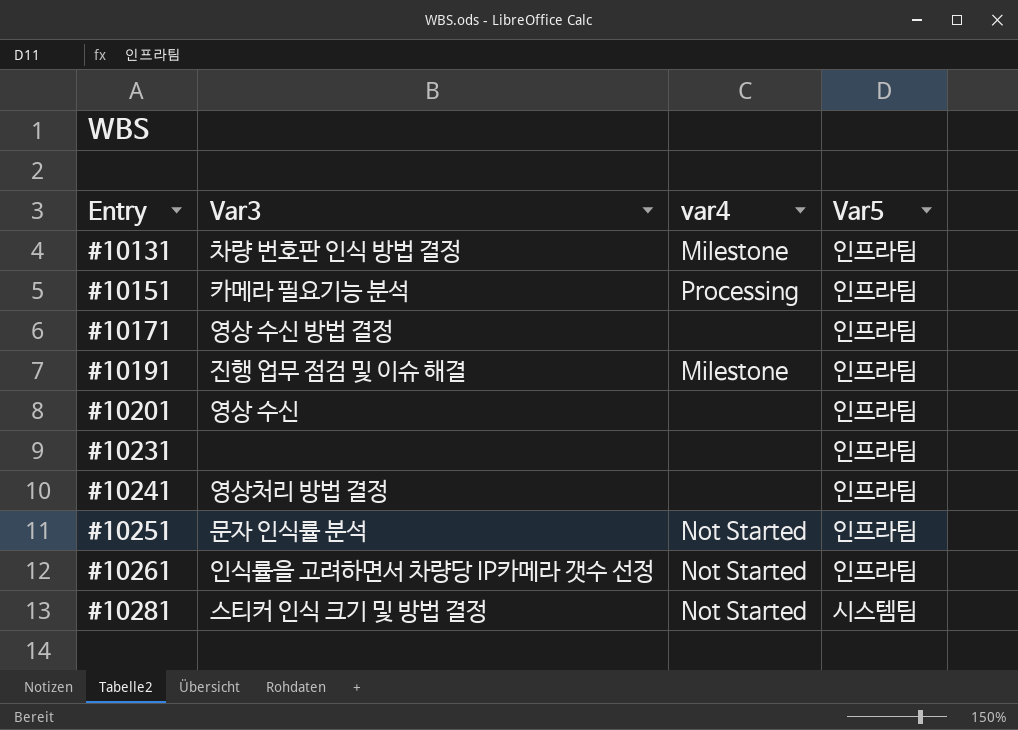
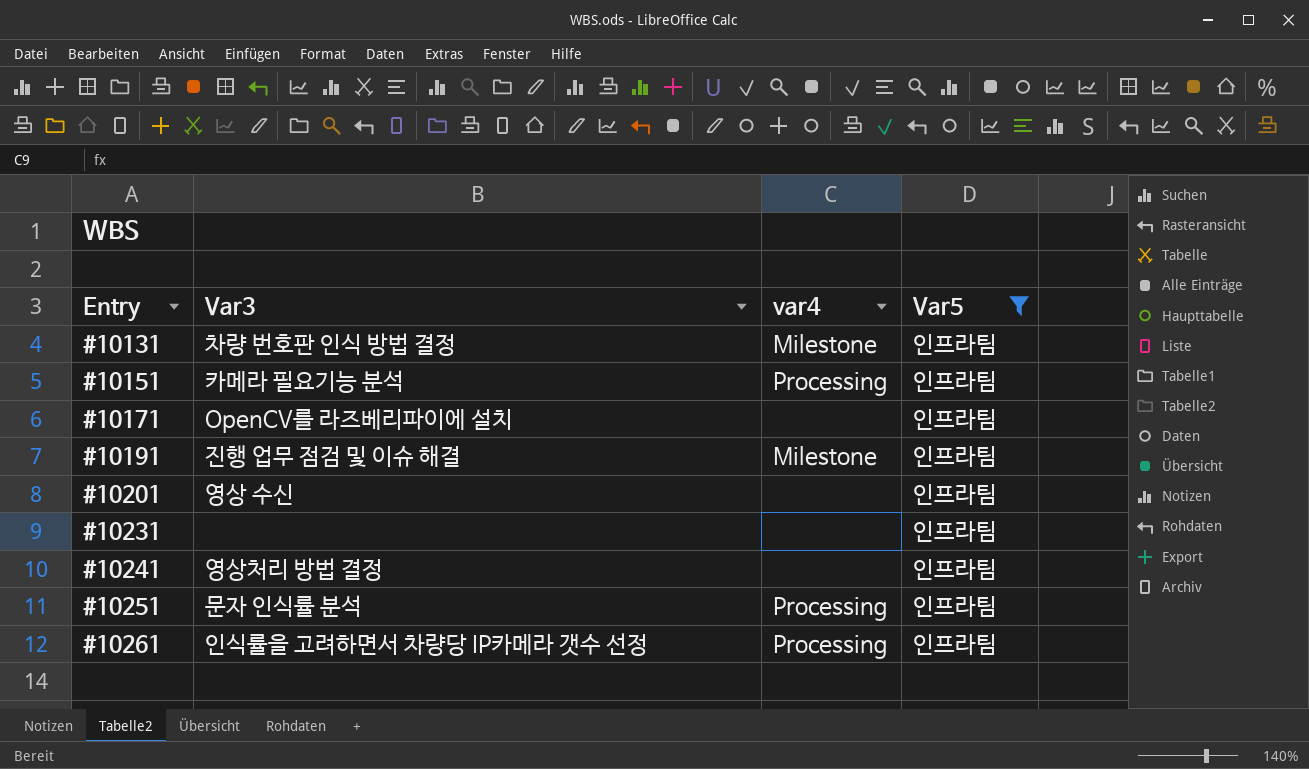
filter: none -> Var5 = 인프라팀
#10171 | Var3: 영상 수신 방법 결정 -> OpenCV를 라즈베리파이에 설치
#10251 | var4: Not Started -> Processing
#10261 | var4: Not Started -> Processing

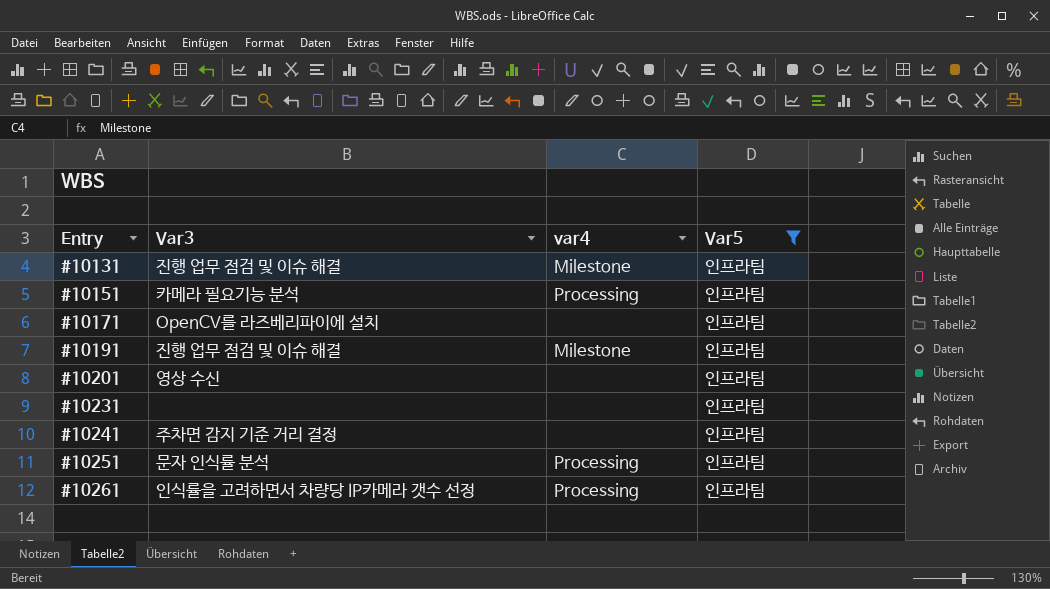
#10131 | Var3: 차량 번호판 인식 방법 결정 -> 진행 업무 점검 및 이슈 해결
#10241 | Var3: 영상처리 방법 결정 -> 주차면 감지 기준 거리 결정

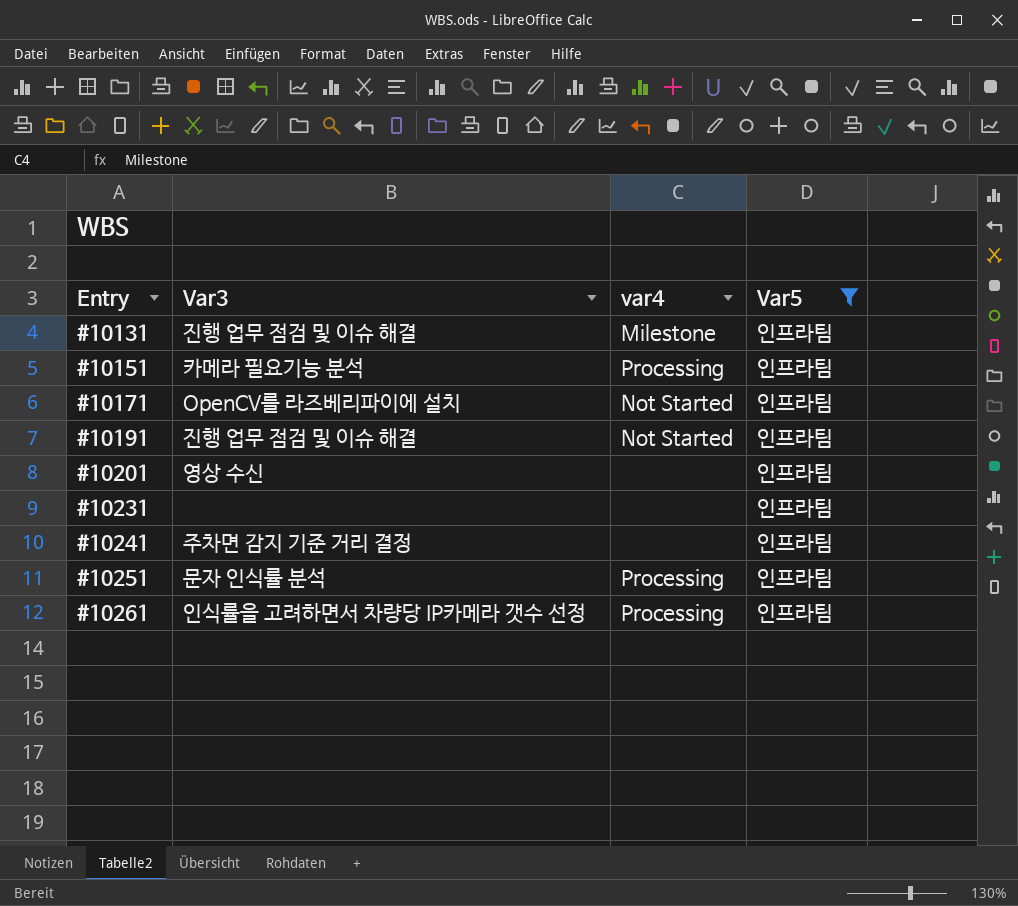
#10171 | var4: none -> Not Started
#10191 | var4: Milestone -> Not Started

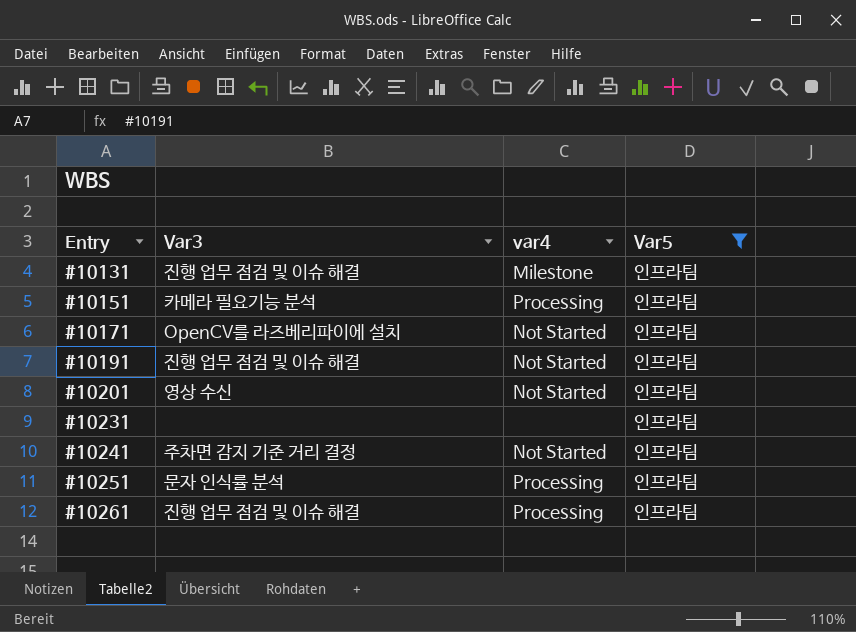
#10201 | var4: none -> Not Started
#10241 | var4: none -> Not Started
#10261 | Var3: 인식률을 고려하면서 차량당 IP카메라 갯수 선정 -> 진행 업무 점검 및 이슈 해결

